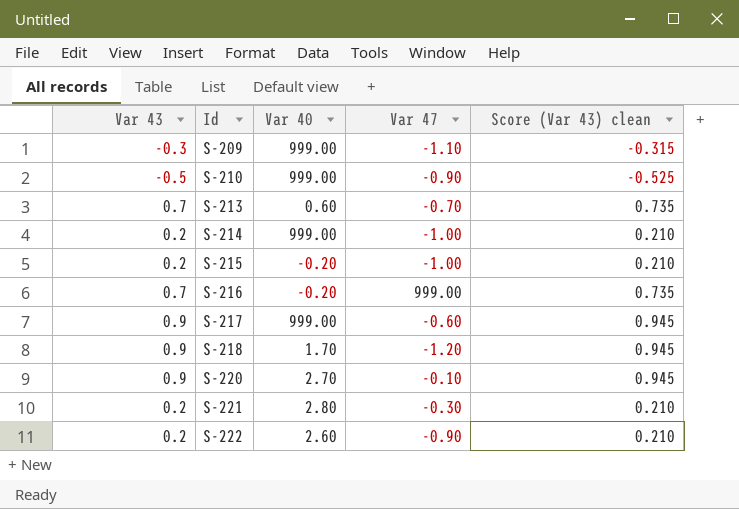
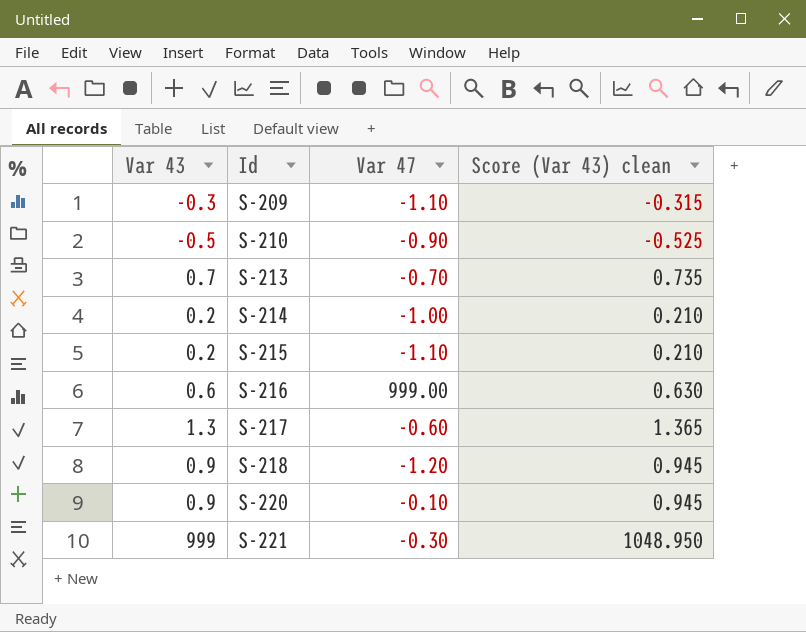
column Var 40 | position: 3 -> none
row S-222: 0.2 | 2.60 | -0.90 | 0.210 -> none
S-215 | Var 47: -1.00 -> -1.10
S-216 | Var 43: 0.7 -> 0.6
S-216 | Score (Var 43) clean: 0.735 -> 0.630
S-217 | Var 43: 0.9 -> 1.3
S-217 | Score (Var 43) clean: 0.945 -> 1.365
S-221 | Var 43: 0.2 -> 999
S-221 | Score (Var 43) clean: 0.210 -> 1048.950

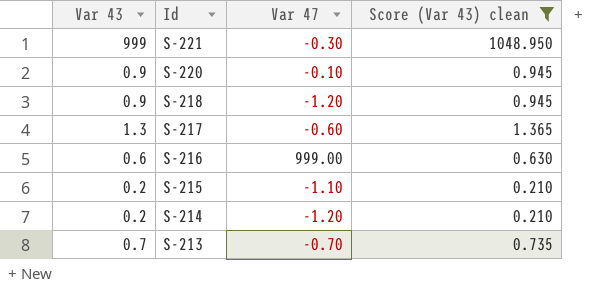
filter: none -> Score (Var 43) clean >= 0.210
row order: Id ascending -> Id descending
S-214 | Var 47: -1.00 -> -1.20

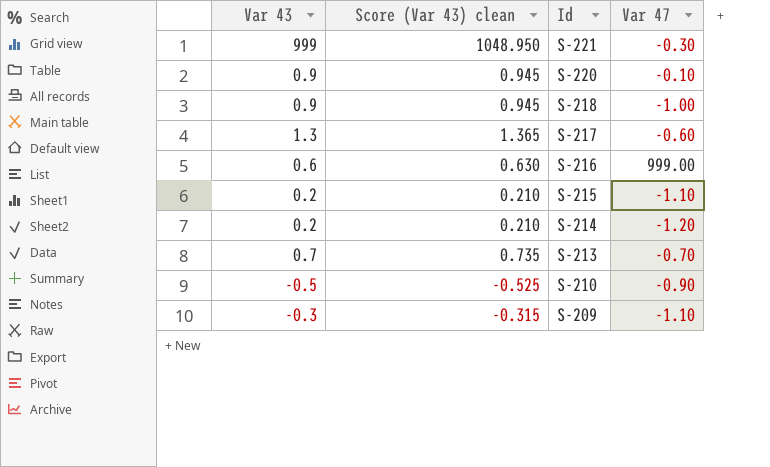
filter: Score (Var 43) clean >= 0.210 -> none
column Score (Var 43) clean | position: 4 -> 2
S-218 | Var 47: -1.20 -> -1.00

